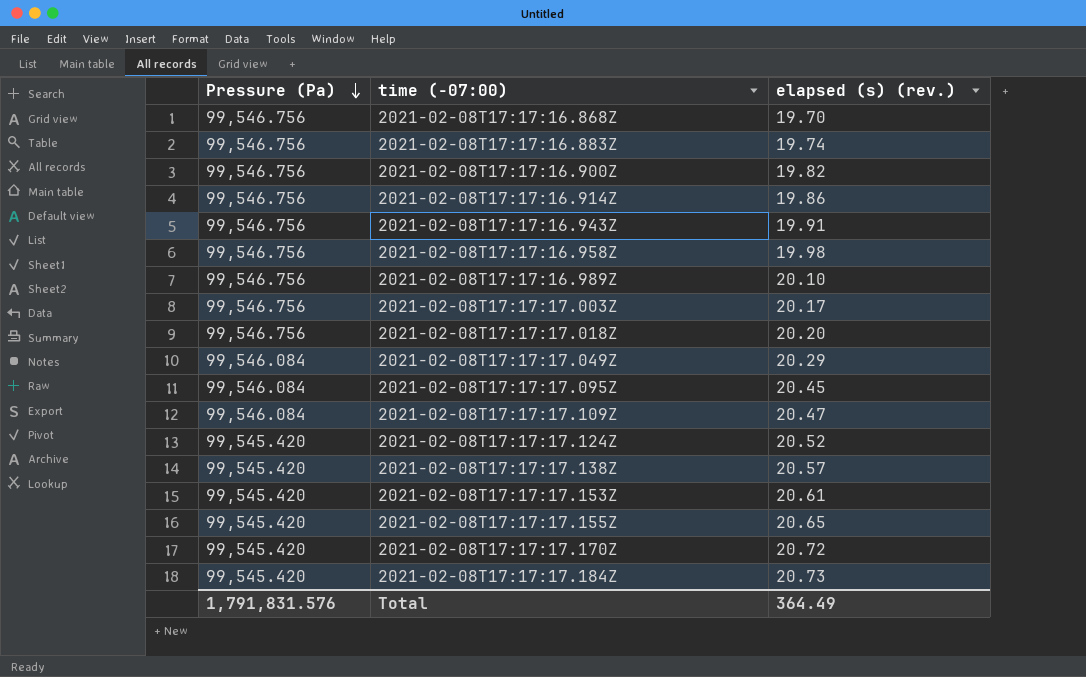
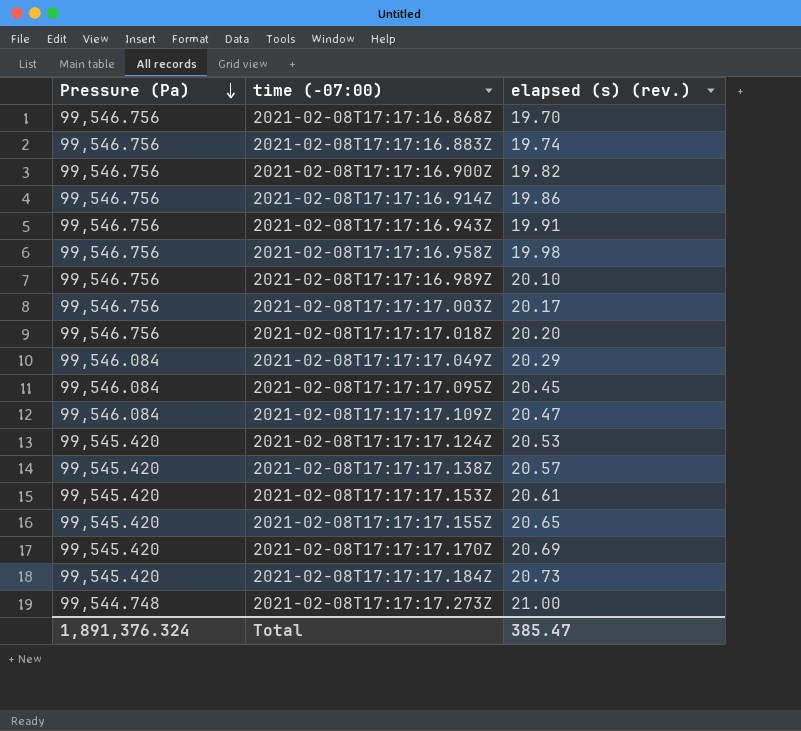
2021-02-08T17:17:17.124Z | elapsed (s) (rev.): 20.52 -> 20.53
2021-02-08T17:17:17.170Z | elapsed (s) (rev.): 20.72 -> 20.69
row 2021-02-08T17:17:17.273Z: none -> 99,544.748 | 21.00
Total | Pressure (Pa): 1,791,831.576 -> 1,891,376.324
Total | elapsed (s) (rev.): 364.49 -> 385.47

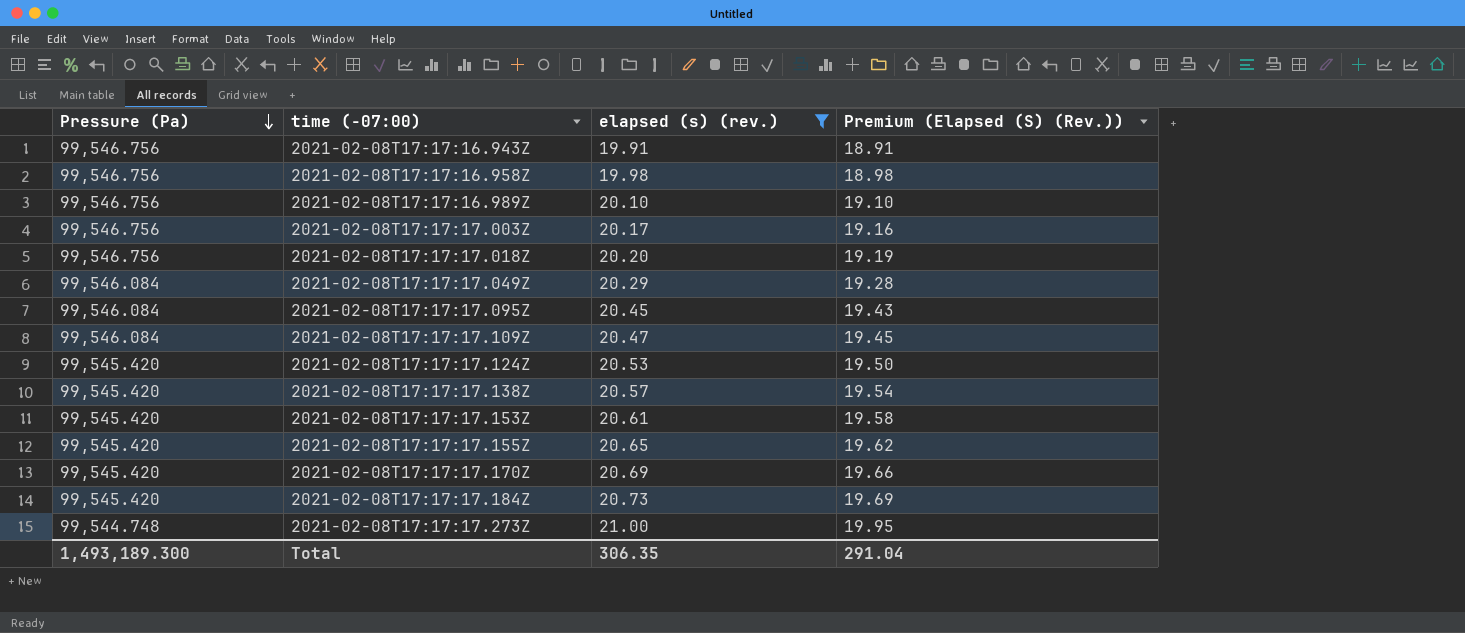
filter: none -> elapsed (s) (rev.) >= 19.91
column Premium (Elapsed (S) (Rev.)) | formula: none -> [elapsed (s) (rev.)] * 0.95
Total | Pressure (Pa): 1,891,376.324 -> 1,493,189.300
Total | elapsed (s) (rev.): 385.47 -> 306.35

